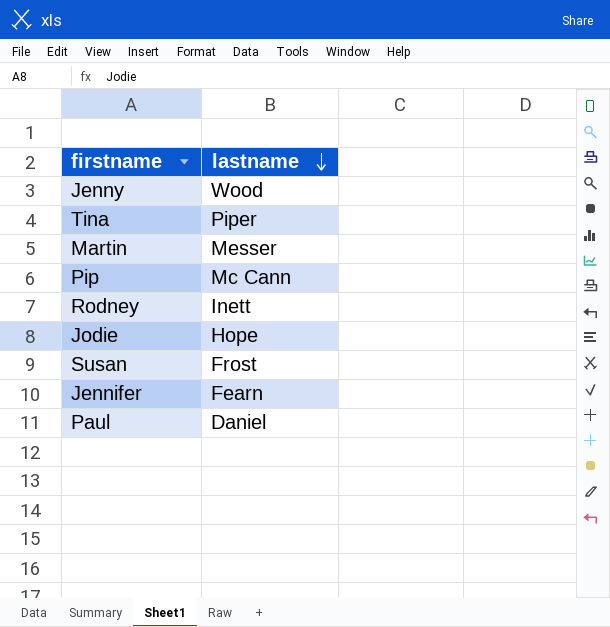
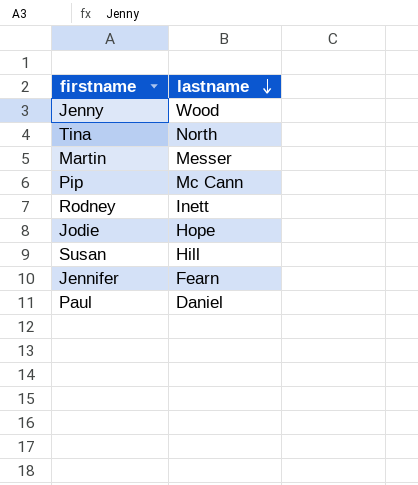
Tina | lastname: Piper -> North
Susan | lastname: Frost -> Hill

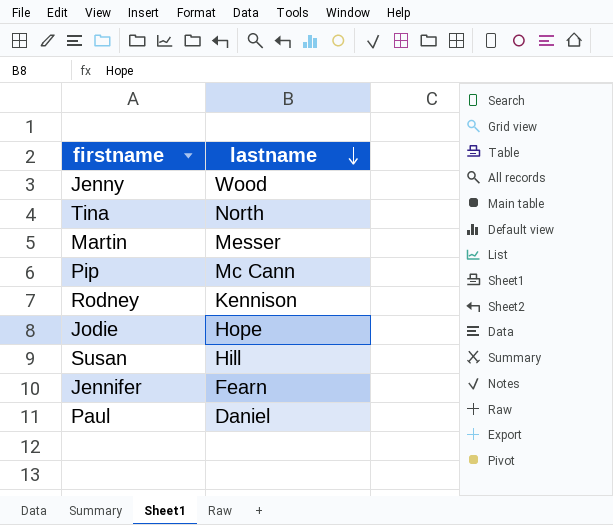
Rodney | lastname: Inett -> Kennison

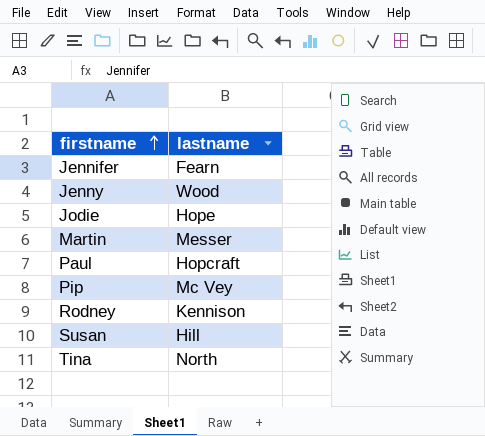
row order: lastname descending -> firstname ascending
Paul | lastname: Daniel -> Hopcraft
Pip | lastname: Mc Cann -> Mc Vey

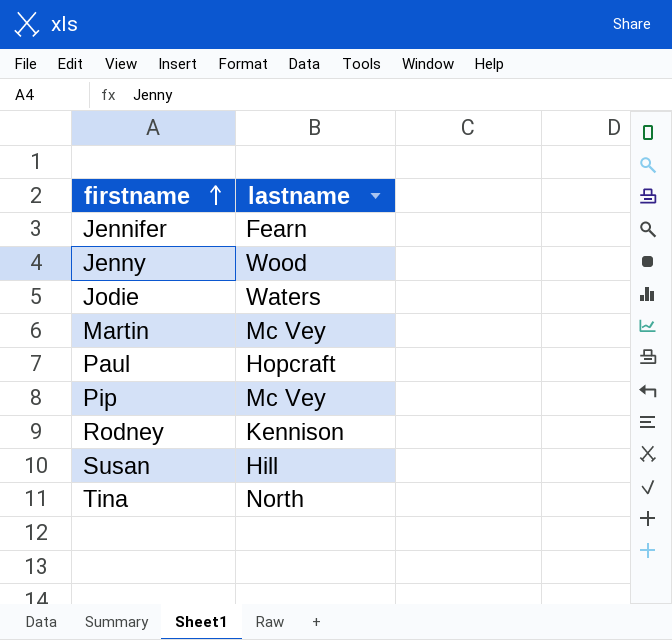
Jodie | lastname: Hope -> Waters
Martin | lastname: Messer -> Mc Vey

